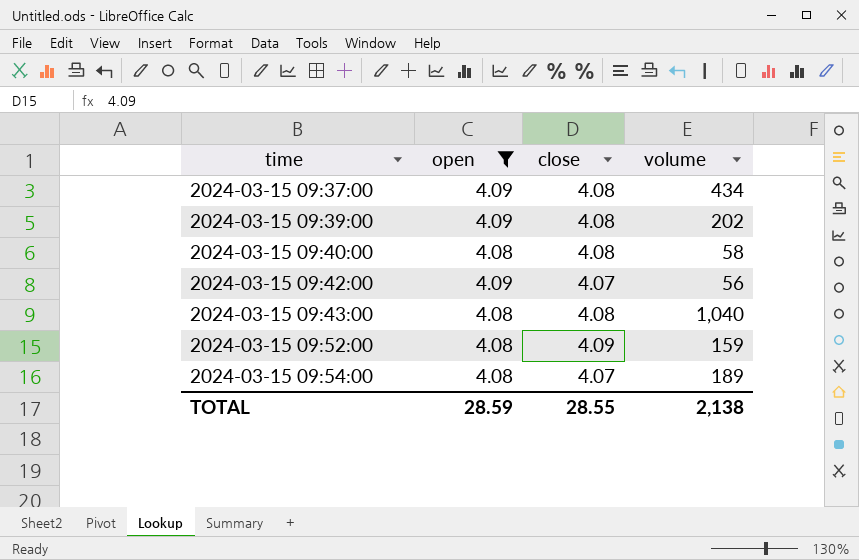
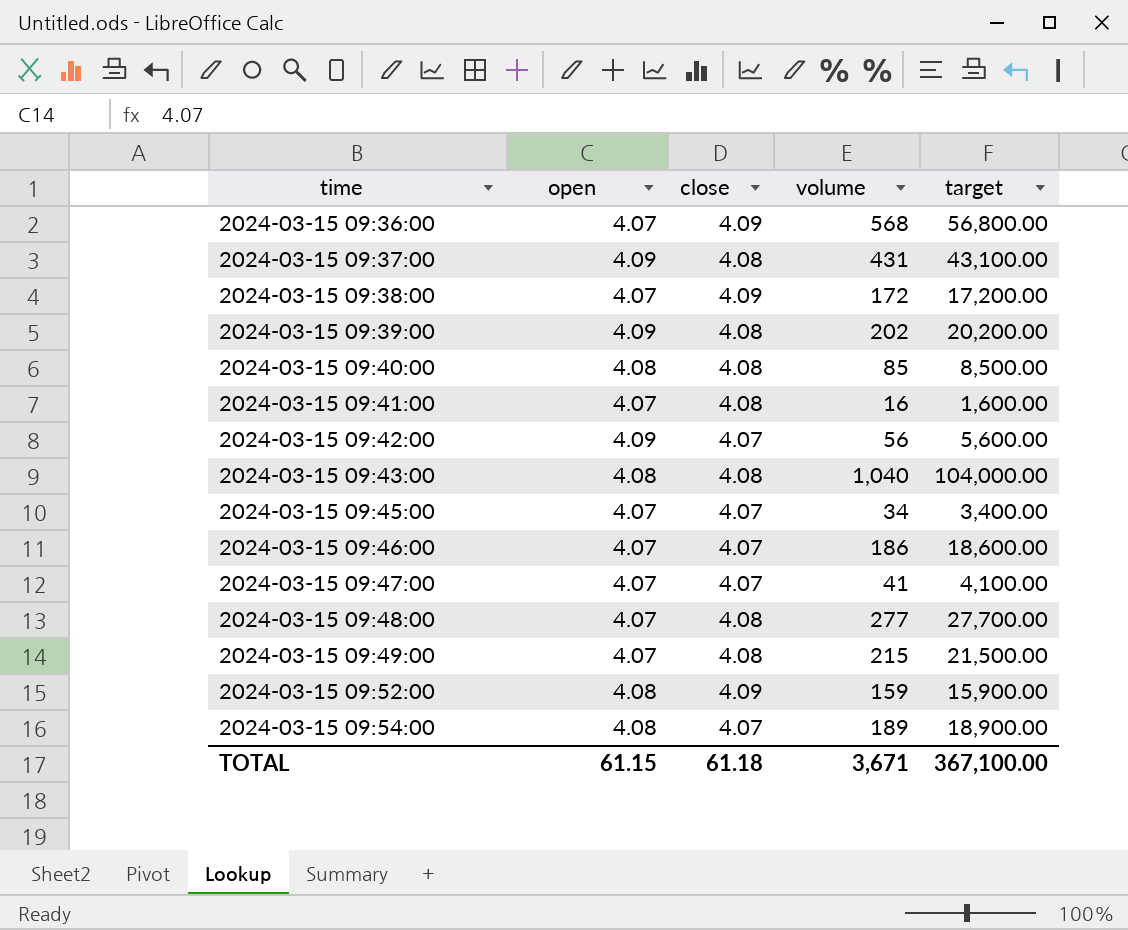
filter: open != 4.07 -> none
column target | formula: none -> [volume] * 100
2024-03-15 09:37:00 | volume: 434 -> 431
2024-03-15 09:40:00 | volume: 58 -> 85
TOTAL | open: 28.59 -> 61.15
TOTAL | close: 28.55 -> 61.18
TOTAL | volume: 2,138 -> 3,671

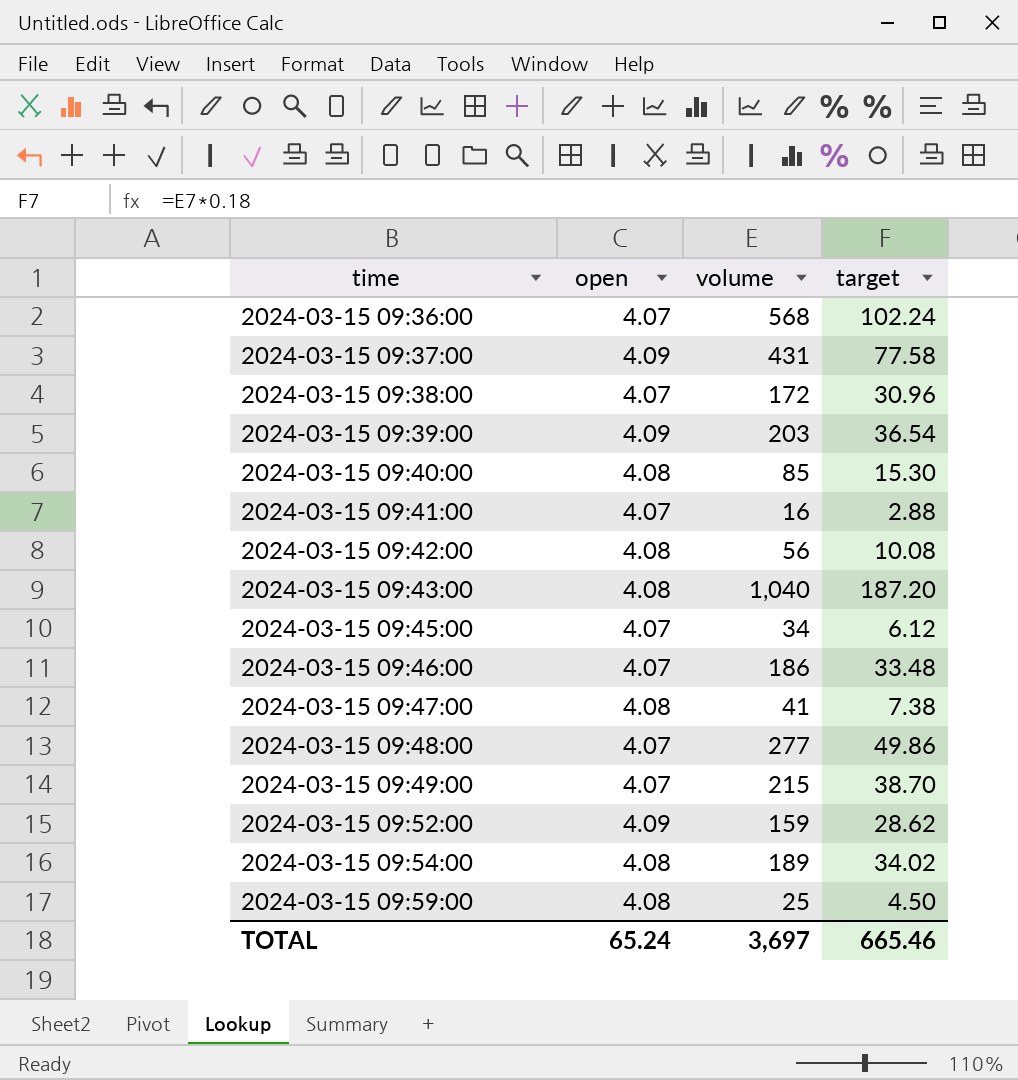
column close | position: 3 -> none
column target | formula: [volume] * 100 -> [volume] * 0.18
2024-03-15 09:39:00 | volume: 202 -> 203
2024-03-15 09:42:00 | open: 4.09 -> 4.08
2024-03-15 09:47:00 | open: 4.07 -> 4.08
2024-03-15 09:52:00 | open: 4.08 -> 4.09
row 2024-03-15 09:59:00: none -> 4.08 | 25 | 4.50
TOTAL | open: 61.15 -> 65.24
TOTAL | volume: 3,671 -> 3,697
TOTAL | target: 367,100.00 -> 665.46

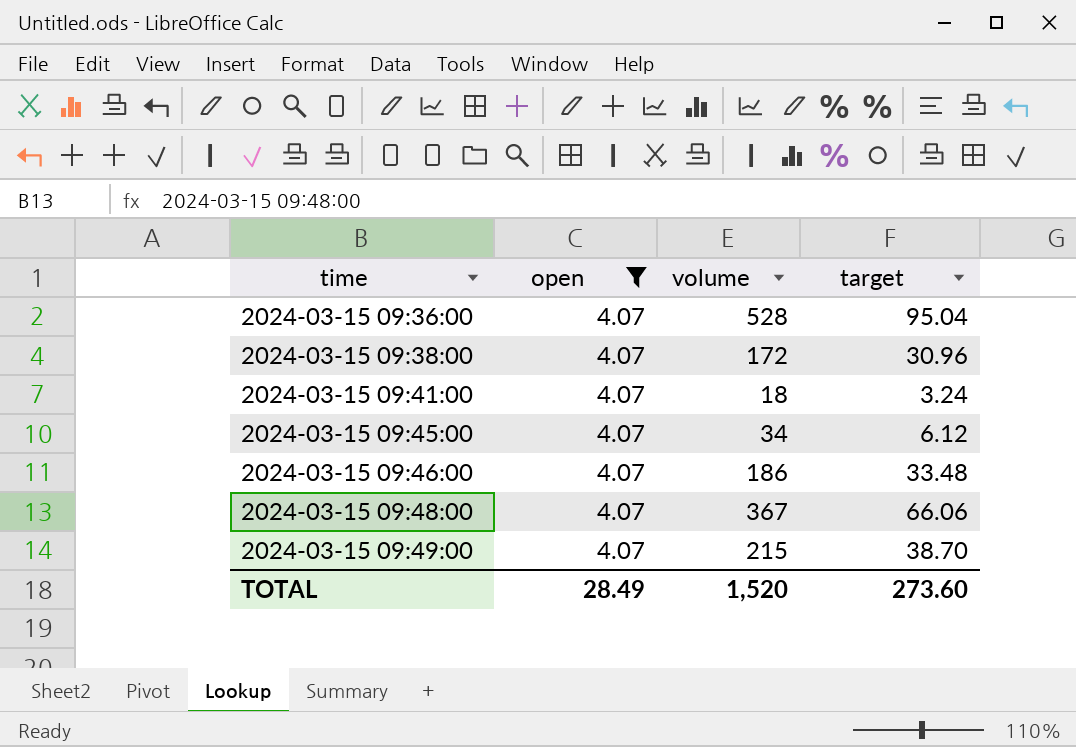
filter: none -> open = 4.07
2024-03-15 09:36:00 | volume: 568 -> 528
2024-03-15 09:36:00 | target: 102.24 -> 95.04
2024-03-15 09:41:00 | volume: 16 -> 18
2024-03-15 09:41:00 | target: 2.88 -> 3.24
2024-03-15 09:48:00 | volume: 277 -> 367
2024-03-15 09:48:00 | target: 49.86 -> 66.06
TOTAL | open: 65.24 -> 28.49
TOTAL | volume: 3,697 -> 1,520
TOTAL | target: 665.46 -> 273.60

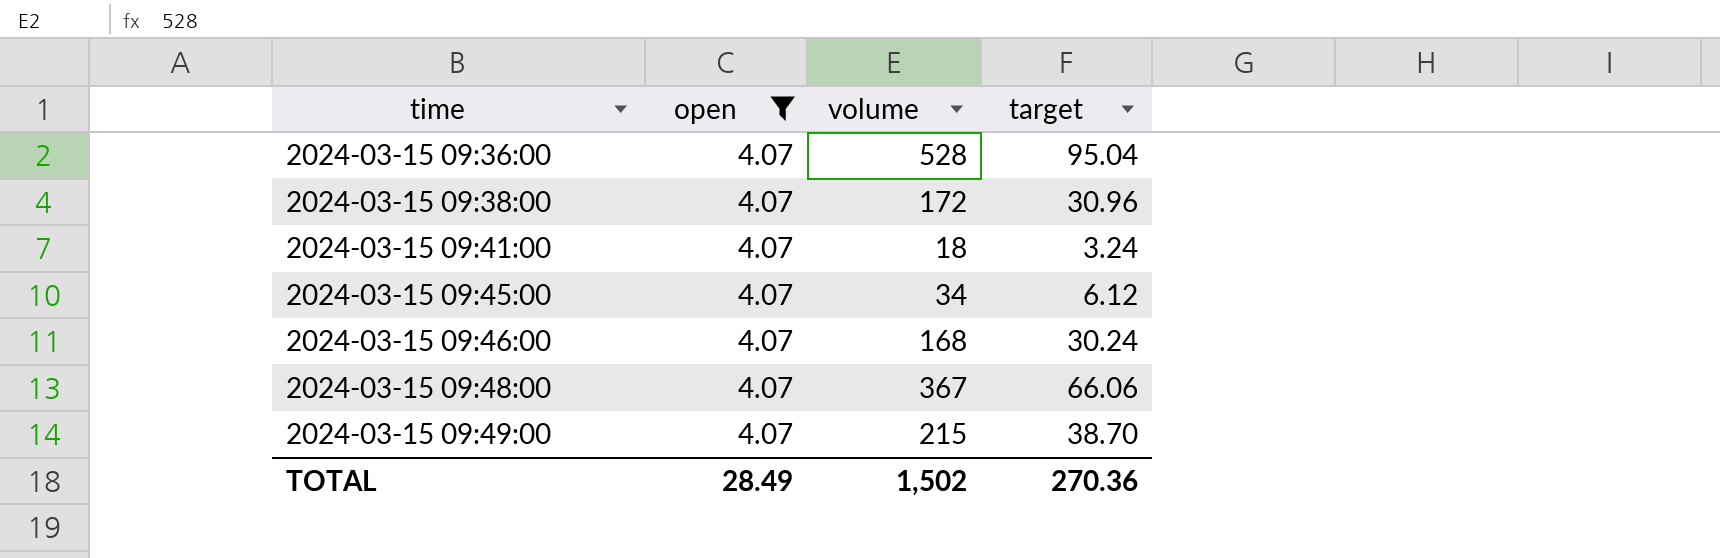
2024-03-15 09:46:00 | volume: 186 -> 168
2024-03-15 09:46:00 | target: 33.48 -> 30.24
TOTAL | volume: 1,520 -> 1,502
TOTAL | target: 273.60 -> 270.36

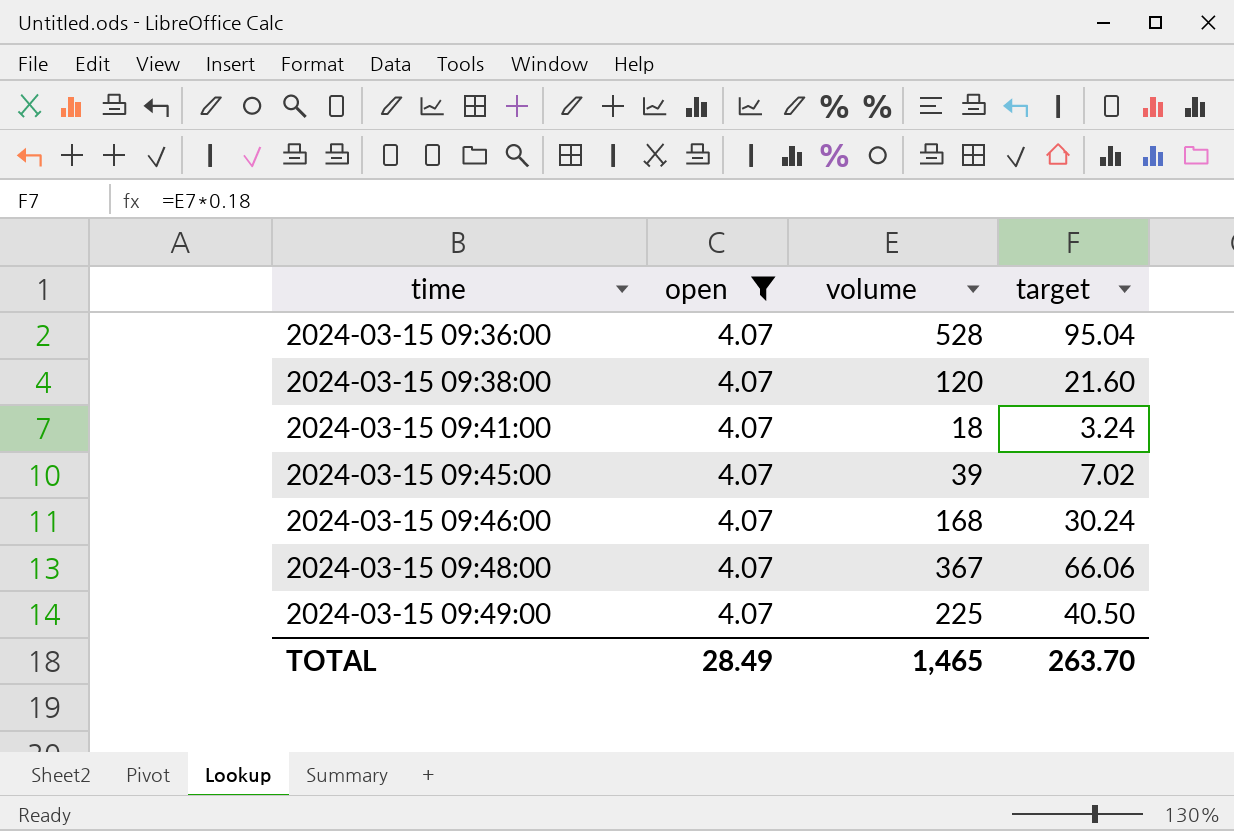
2024-03-15 09:38:00 | volume: 172 -> 120
2024-03-15 09:38:00 | target: 30.96 -> 21.60
2024-03-15 09:45:00 | volume: 34 -> 39
2024-03-15 09:45:00 | target: 6.12 -> 7.02
2024-03-15 09:49:00 | volume: 215 -> 225
2024-03-15 09:49:00 | target: 38.70 -> 40.50
TOTAL | volume: 1,502 -> 1,465
TOTAL | target: 270.36 -> 263.70

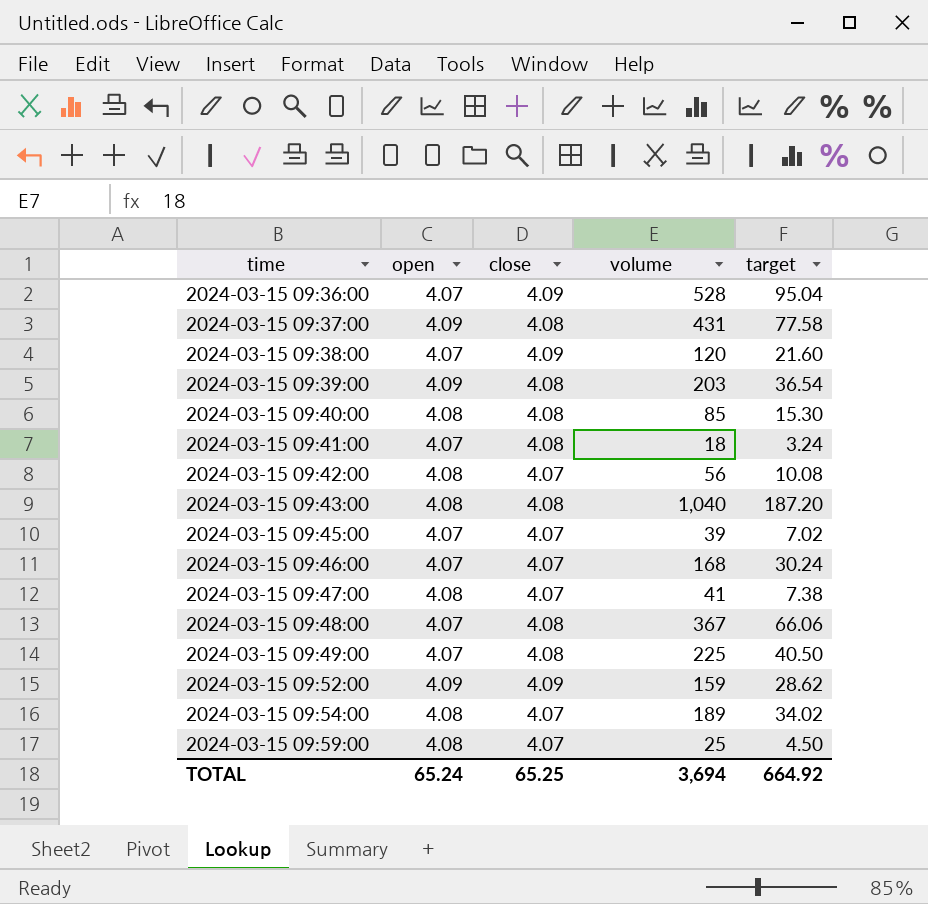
filter: open = 4.07 -> none
column close | position: none -> 3
TOTAL | open: 28.49 -> 65.24
TOTAL | volume: 1,465 -> 3,694
TOTAL | target: 263.70 -> 664.92

